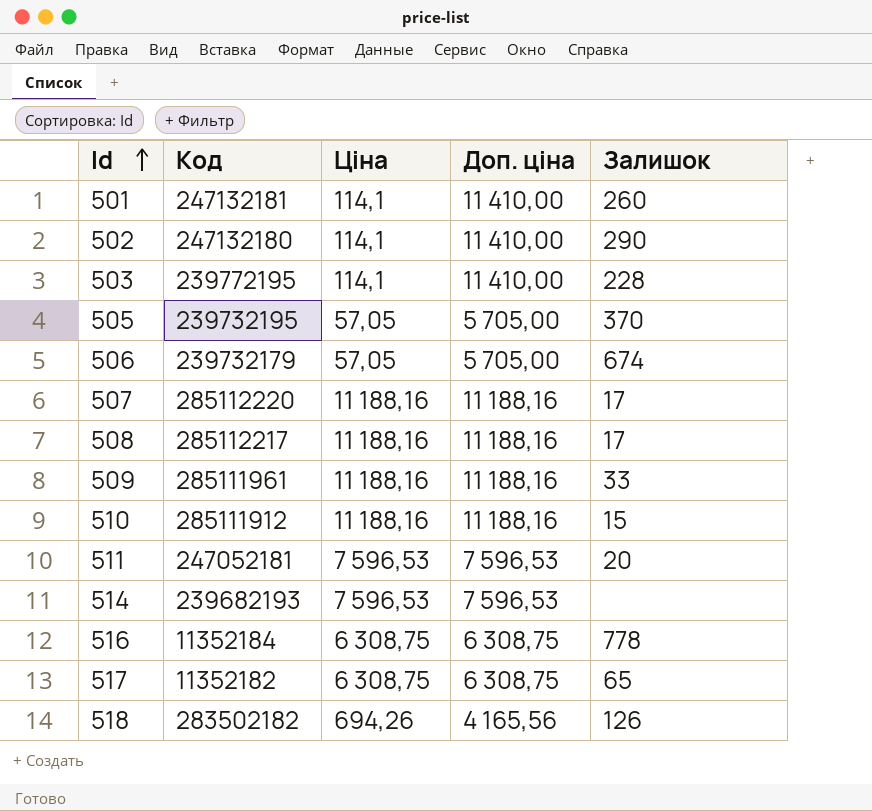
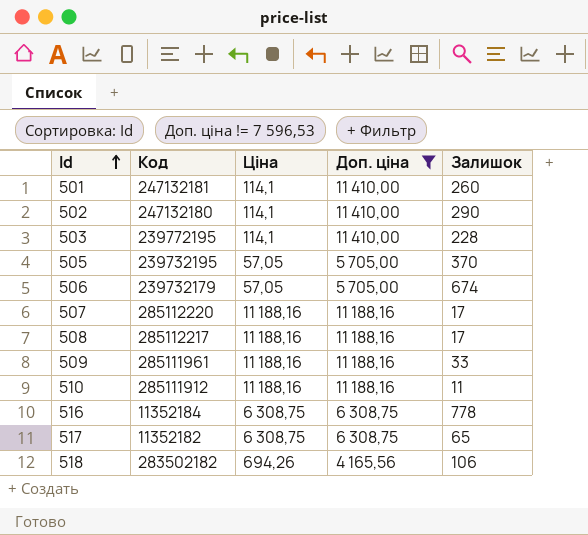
filter: none -> Доп. ціна != 7 596,53
510 | Залишок: 15 -> 11
518 | Залишок: 126 -> 106

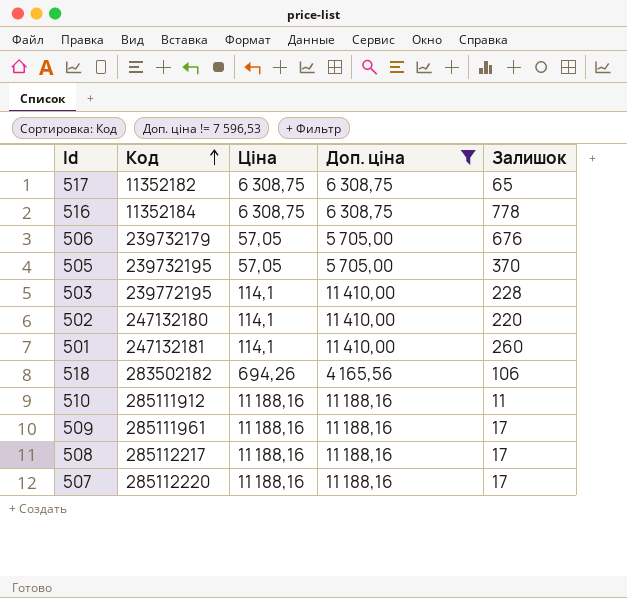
row order: Id ascending -> Код ascending
506 | Залишок: 674 -> 676
502 | Залишок: 290 -> 220
509 | Залишок: 33 -> 17

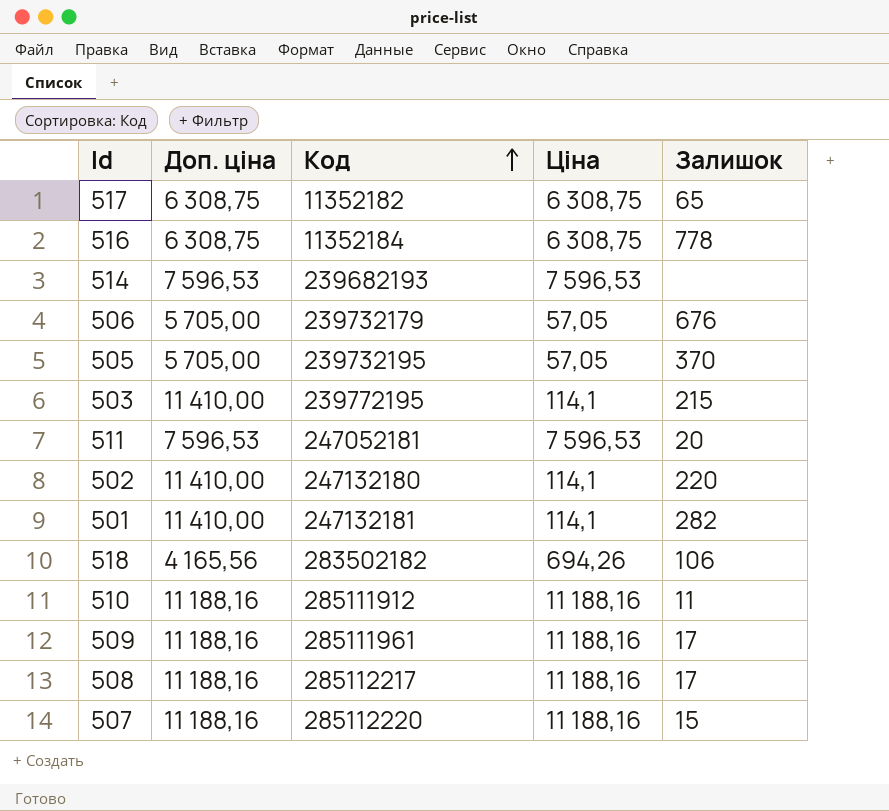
filter: Доп. ціна != 7 596,53 -> none
column Доп. ціна | position: 4 -> 2
503 | Залишок: 228 -> 215
501 | Залишок: 260 -> 282
507 | Залишок: 17 -> 15

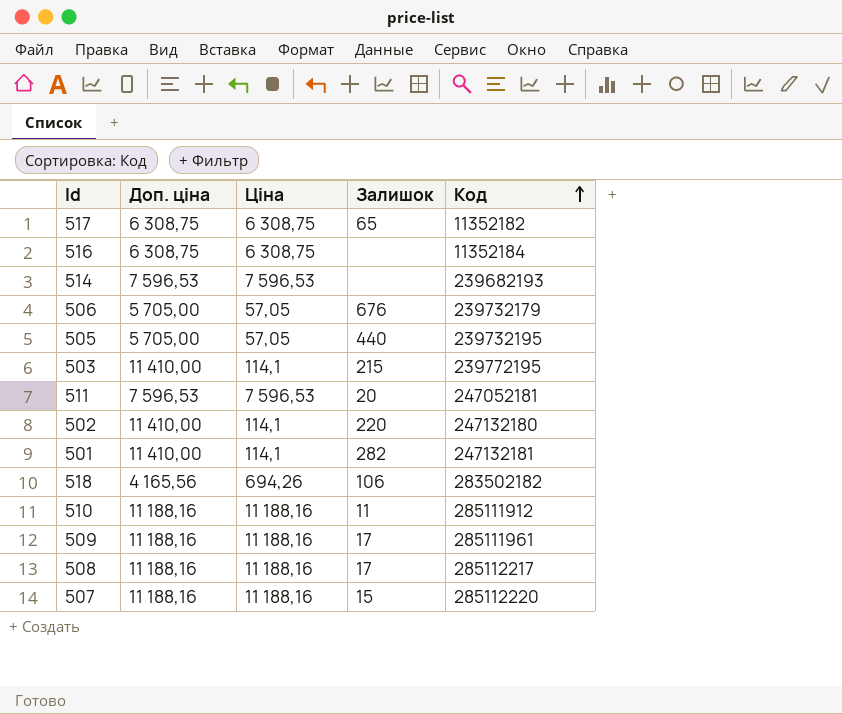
column Код | position: 3 -> 5
516 | Залишок: 778 -> none
505 | Залишок: 370 -> 440

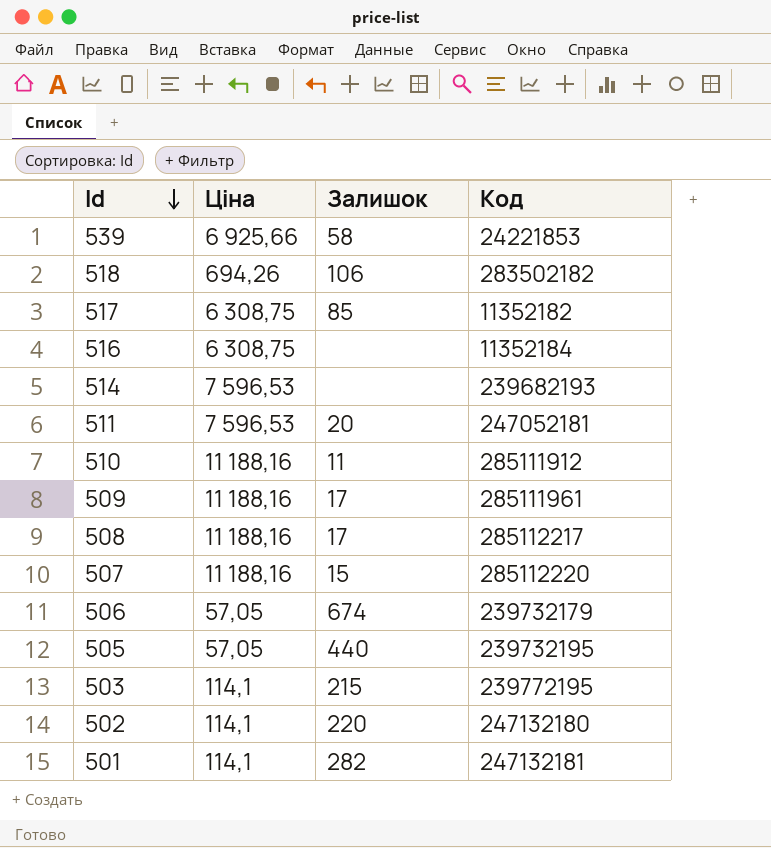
row order: Код ascending -> Id descending
column Доп. ціна | position: 2 -> none
row 539: none -> 6 925,66 | 58 | 24221853
517 | Залишок: 65 -> 85
506 | Залишок: 676 -> 674

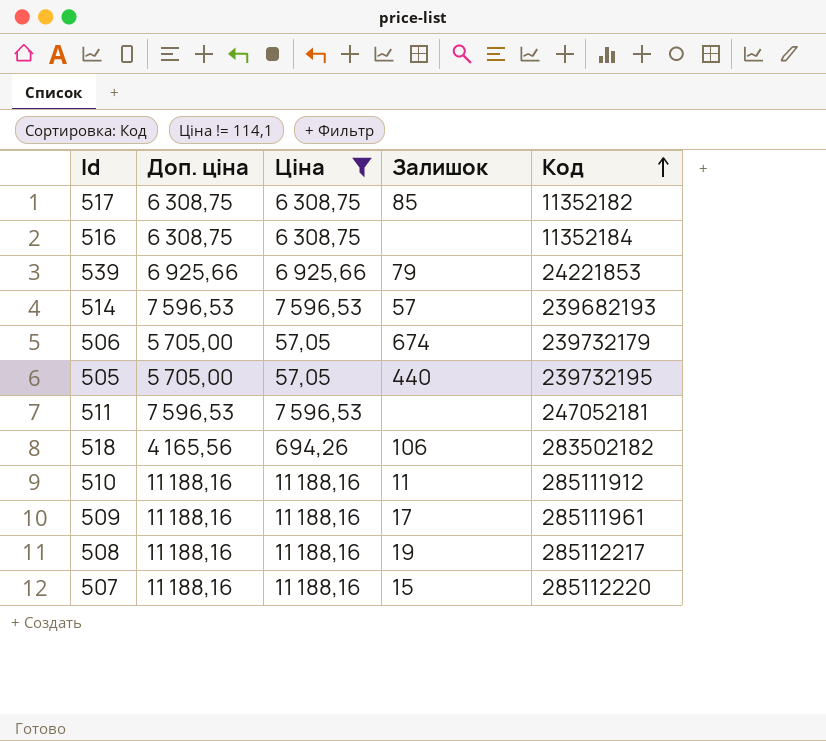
filter: none -> Ціна != 114,1
row order: Id descending -> Код ascending
column Доп. ціна | position: none -> 2
539 | Залишок: 58 -> 79
514 | Залишок: none -> 57
511 | Залишок: 20 -> none
508 | Залишок: 17 -> 19

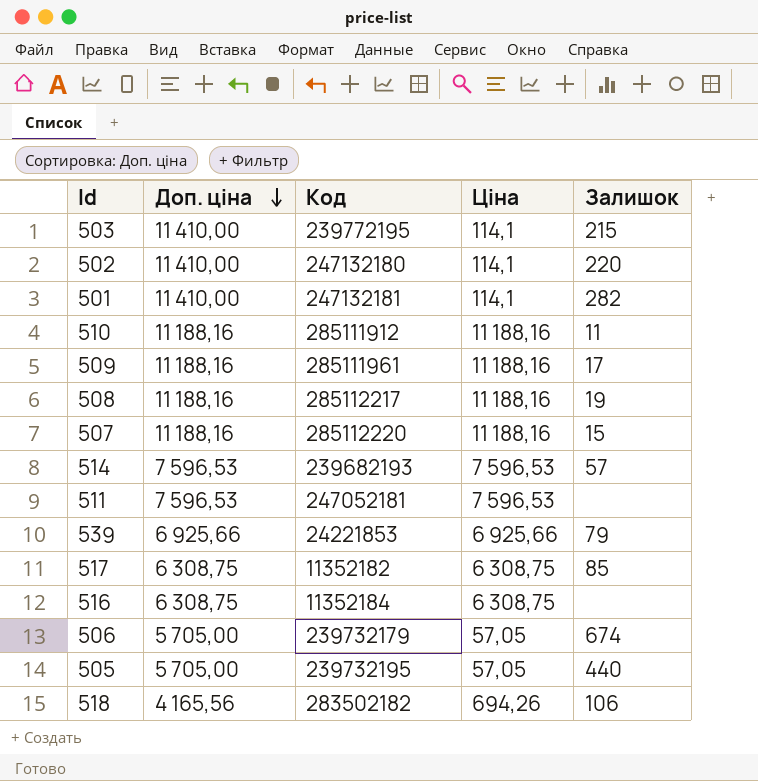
filter: Ціна != 114,1 -> none
row order: Код ascending -> Доп. ціна descending
column Код | position: 5 -> 3

